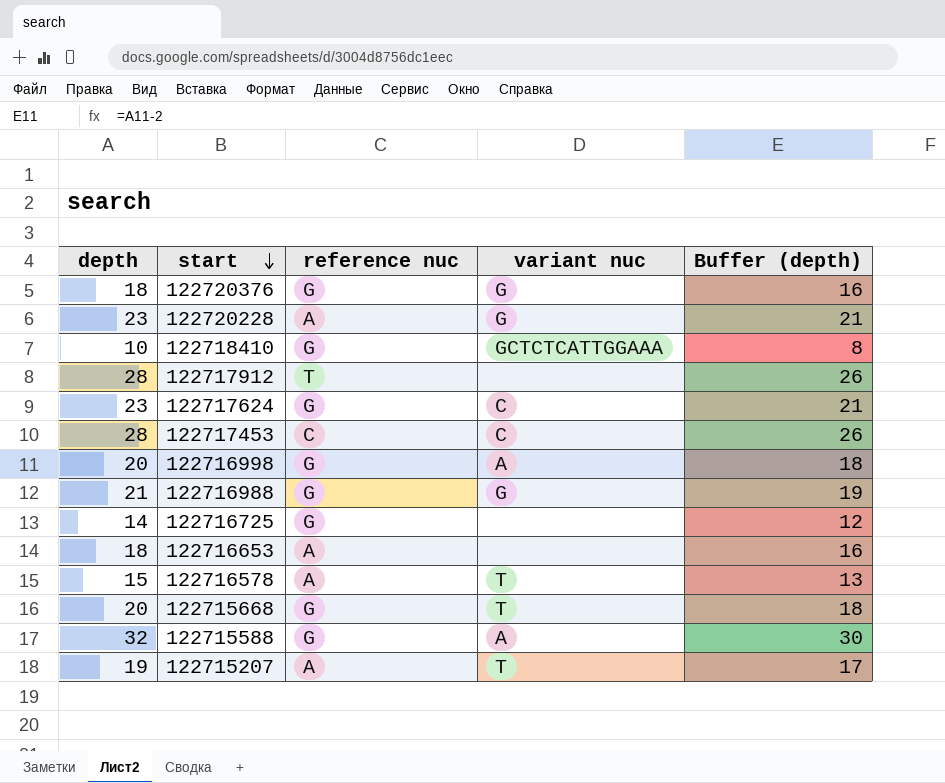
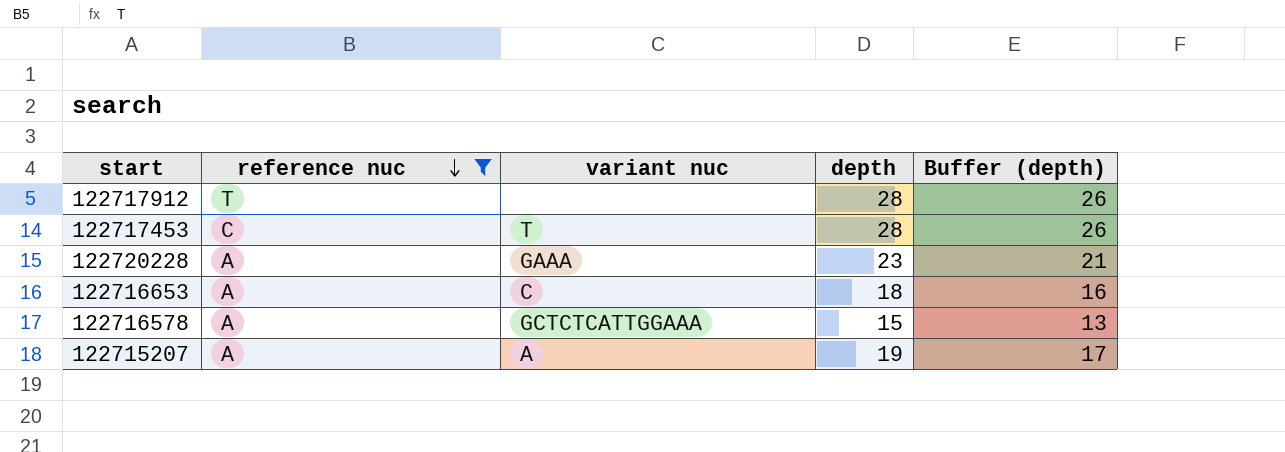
filter: none -> reference nuc != G
row order: start descending -> reference nuc descending
column depth | position: 1 -> 4
122717453 | variant nuc: C -> T
122720228 | variant nuc: G -> GAAA
122716653 | variant nuc: none -> C
122716578 | variant nuc: T -> GCTCTCATTGGAAA
122715207 | variant nuc: T -> A

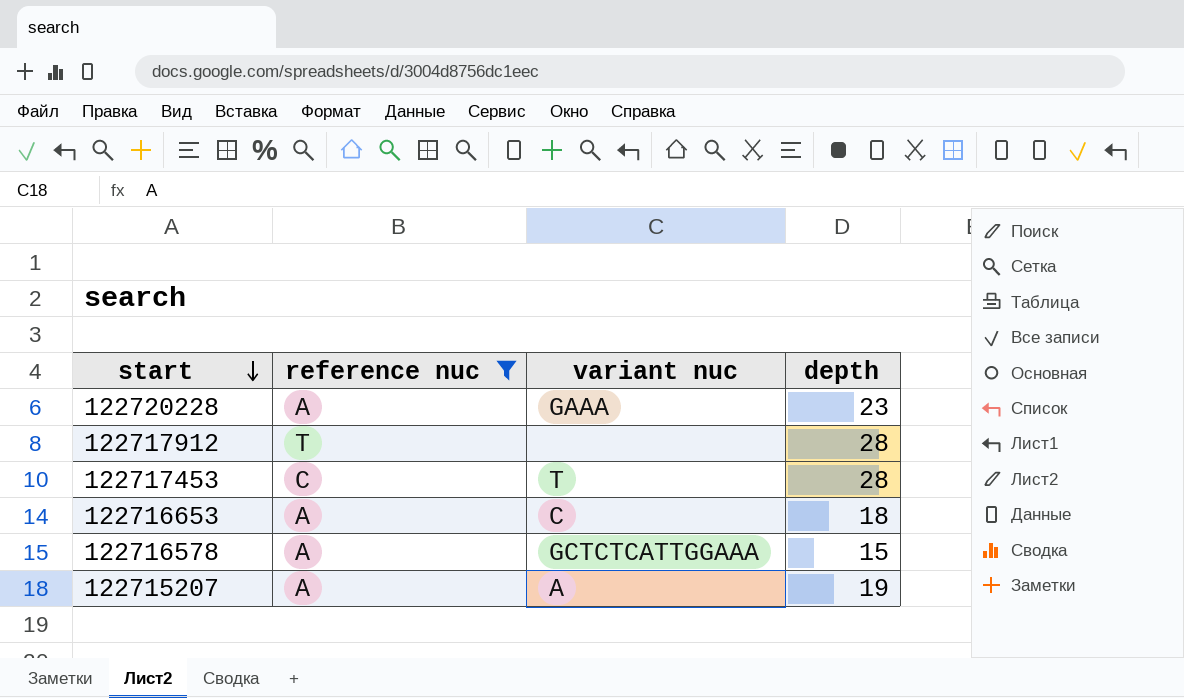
row order: reference nuc descending -> start descending
column Buffer (depth) | formula: [depth] - 2 -> none

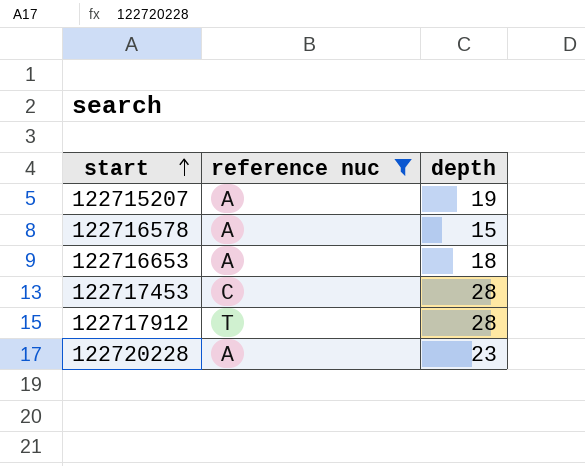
row order: start descending -> start ascending
column variant nuc | position: 3 -> none

